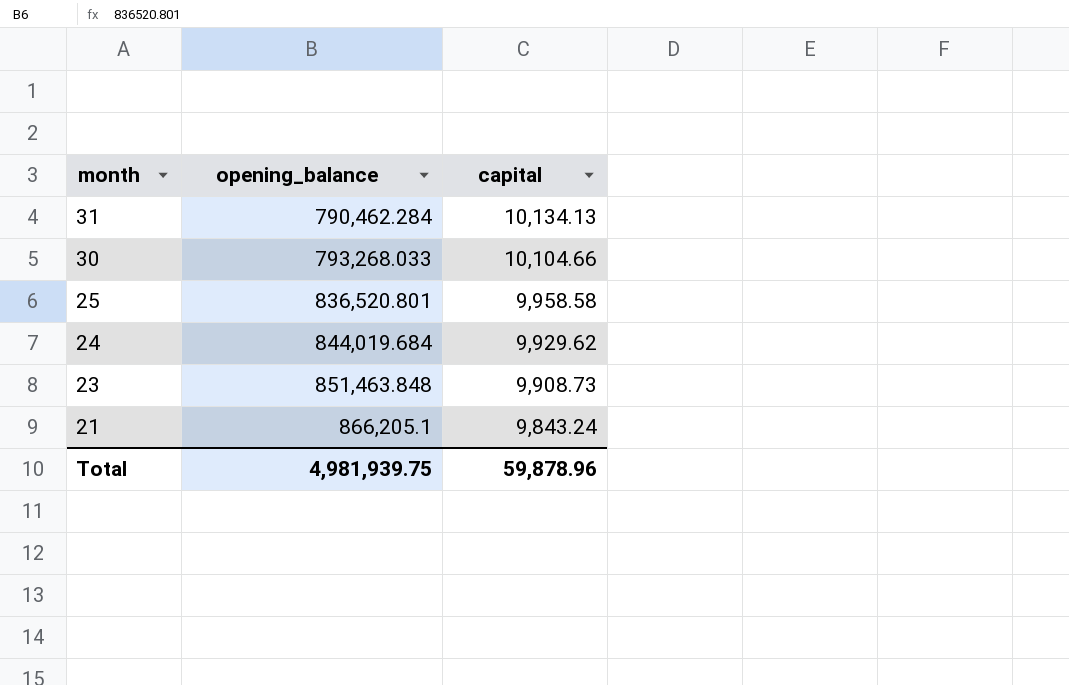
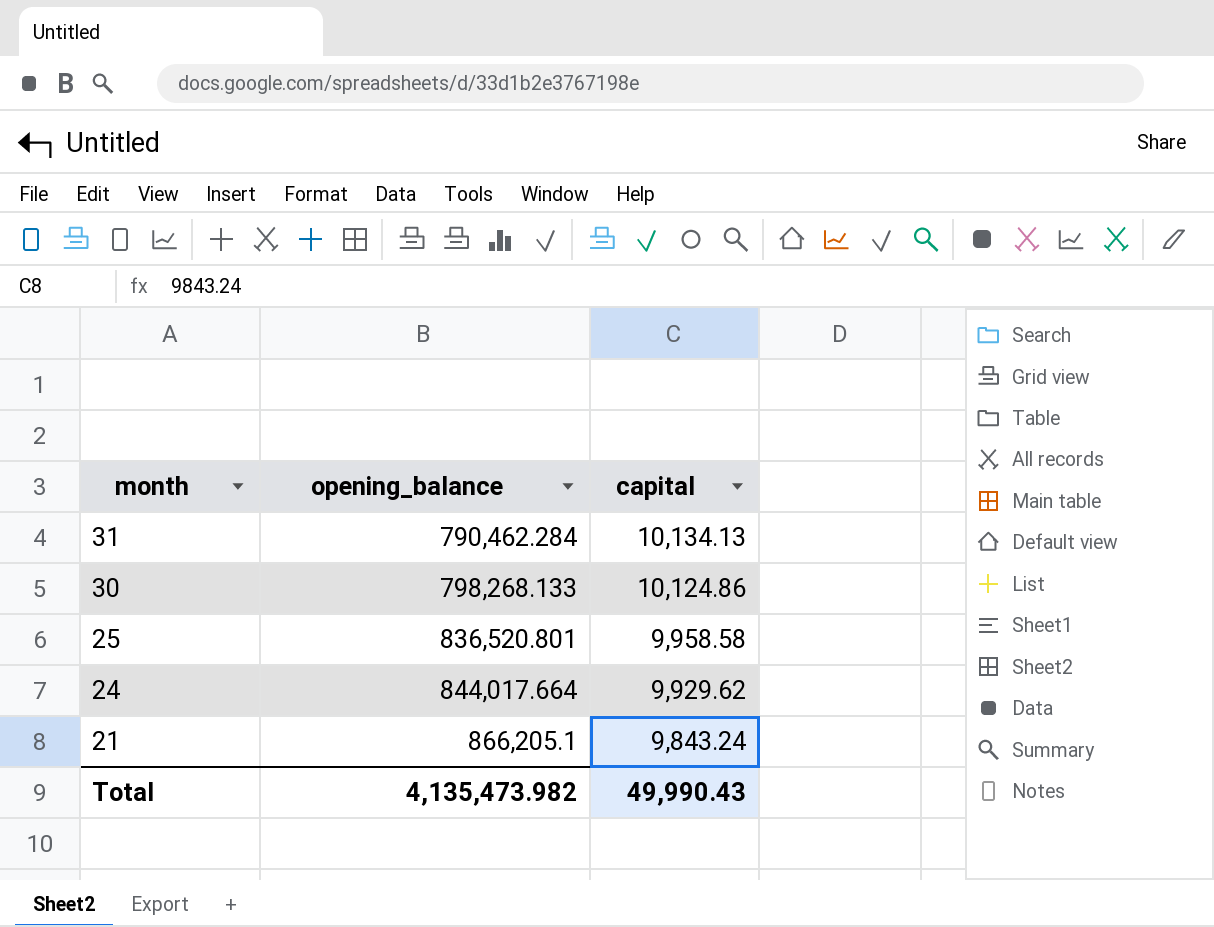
row 23: 851,463.848 | 9,908.73 -> none
30 | opening_balance: 793,268.033 -> 798,268.133
30 | capital: 10,104.66 -> 10,124.86
24 | opening_balance: 844,019.684 -> 844,017.664
Total | opening_balance: 4,981,939.75 -> 4,135,473.982
Total | capital: 59,878.96 -> 49,990.43

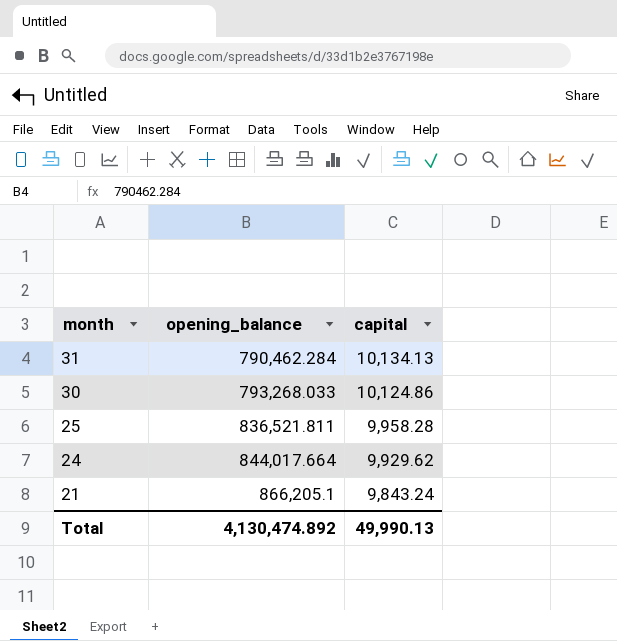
30 | opening_balance: 798,268.133 -> 793,268.033
25 | opening_balance: 836,520.801 -> 836,521.811
25 | capital: 9,958.58 -> 9,958.28
Total | opening_balance: 4,135,473.982 -> 4,130,474.892
Total | capital: 49,990.43 -> 49,990.13

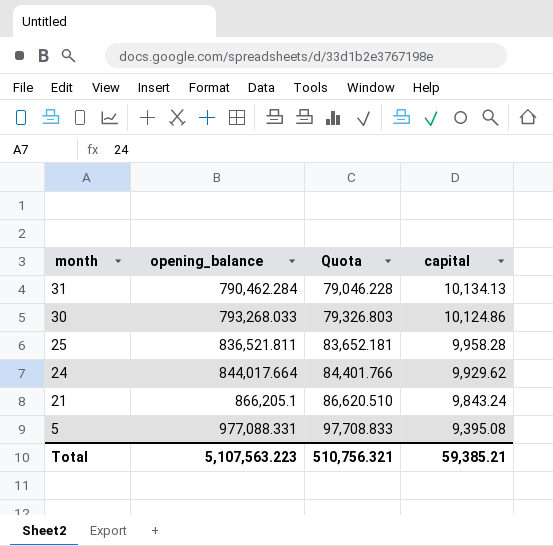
column Quota | formula: none -> [opening_balance] * 0.1
row 5: none -> 977,088.331 | 97,708.833 | 9,395.08
Total | opening_balance: 4,130,474.892 -> 5,107,563.223
Total | capital: 49,990.13 -> 59,385.21

